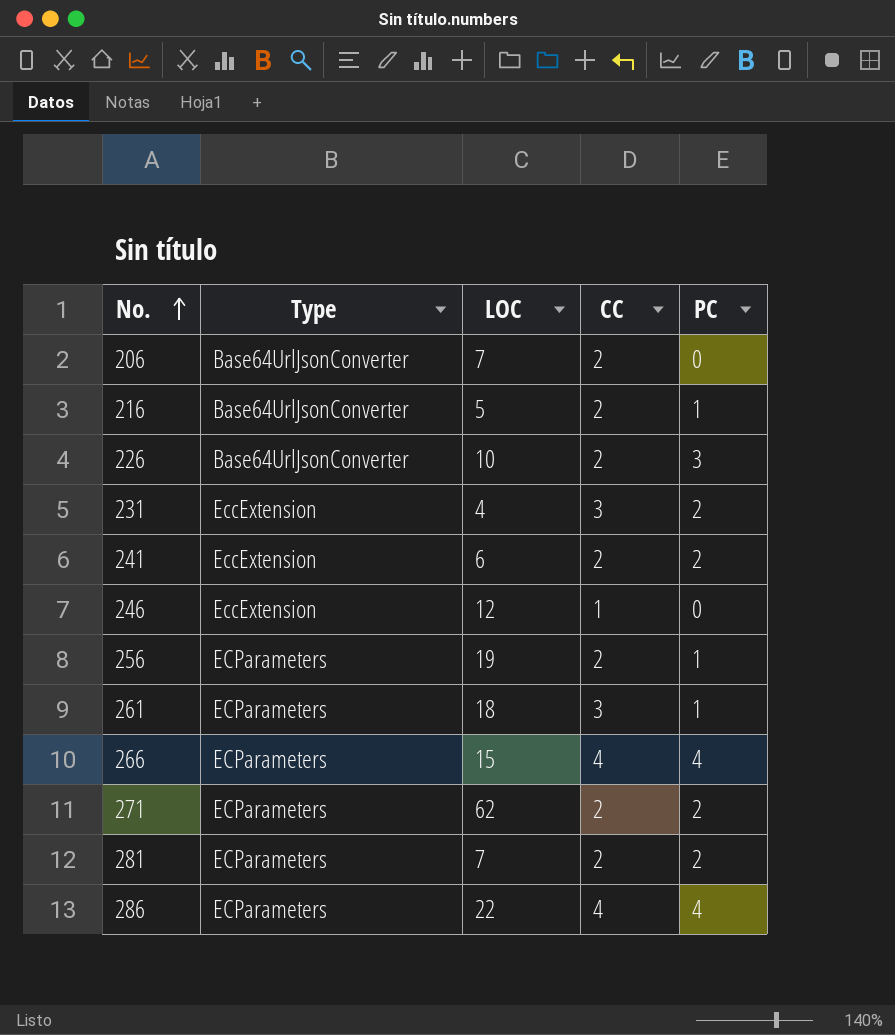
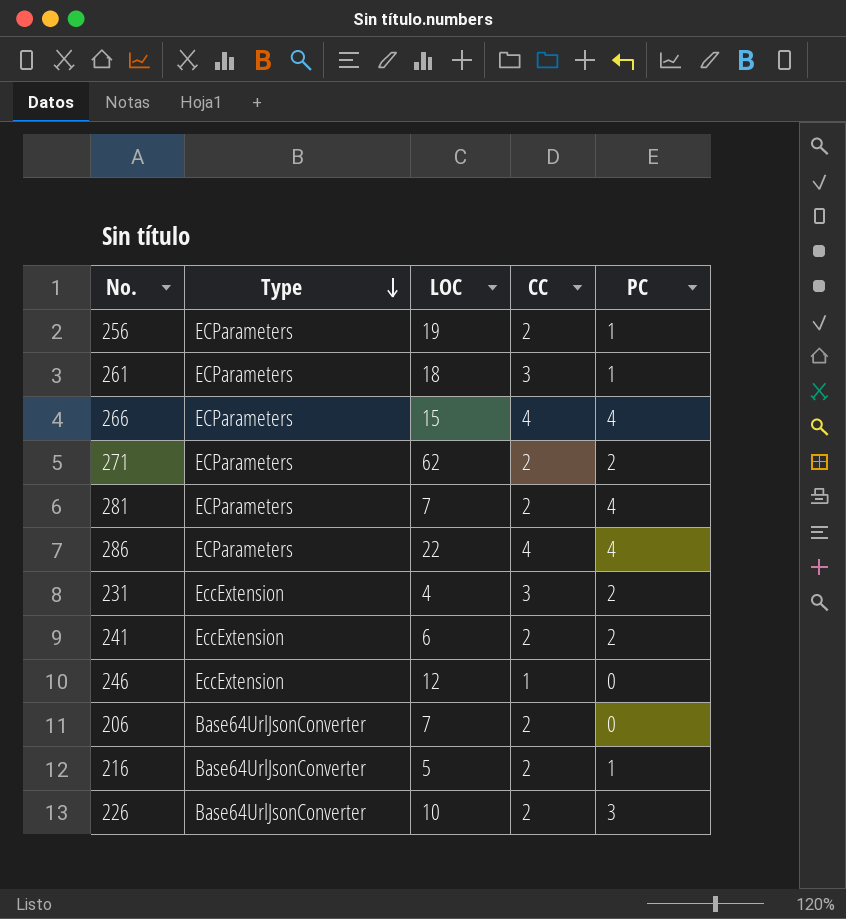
row order: No. ascending -> Type descending
281 | PC: 2 -> 4

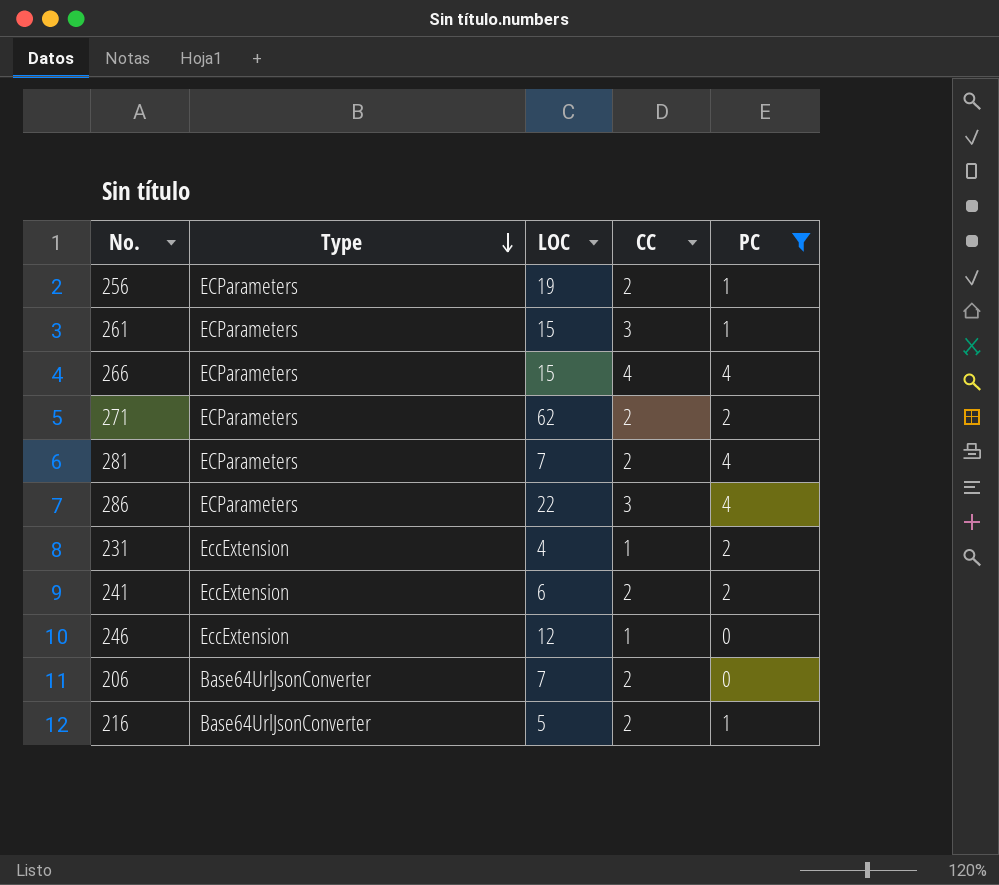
filter: none -> PC != 3
261 | LOC: 18 -> 15
286 | CC: 4 -> 3
231 | CC: 3 -> 1

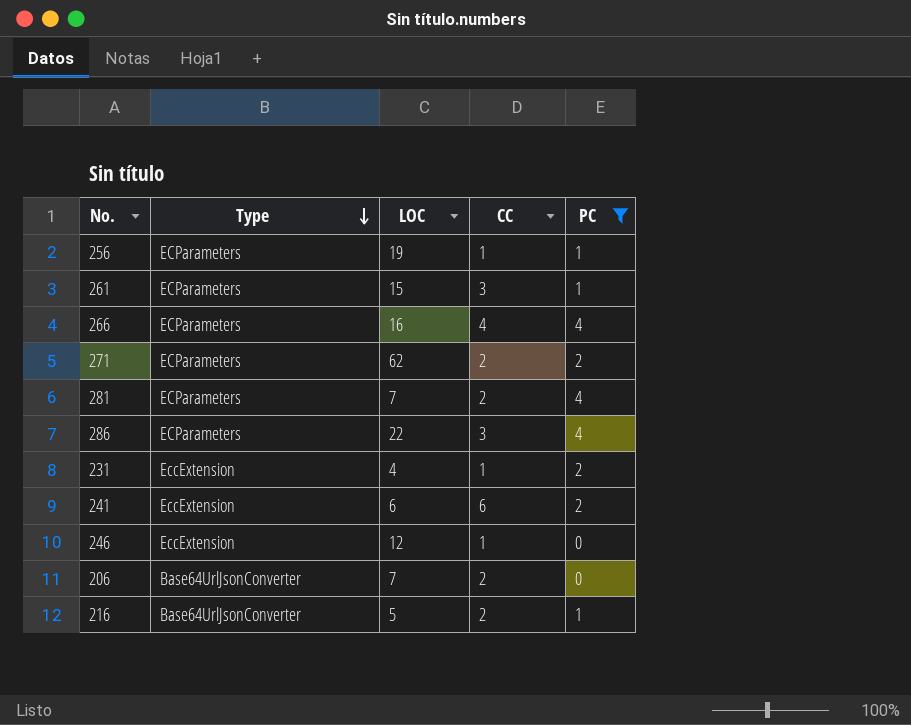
256 | CC: 2 -> 1
266 | LOC: 15 -> 16
241 | CC: 2 -> 6

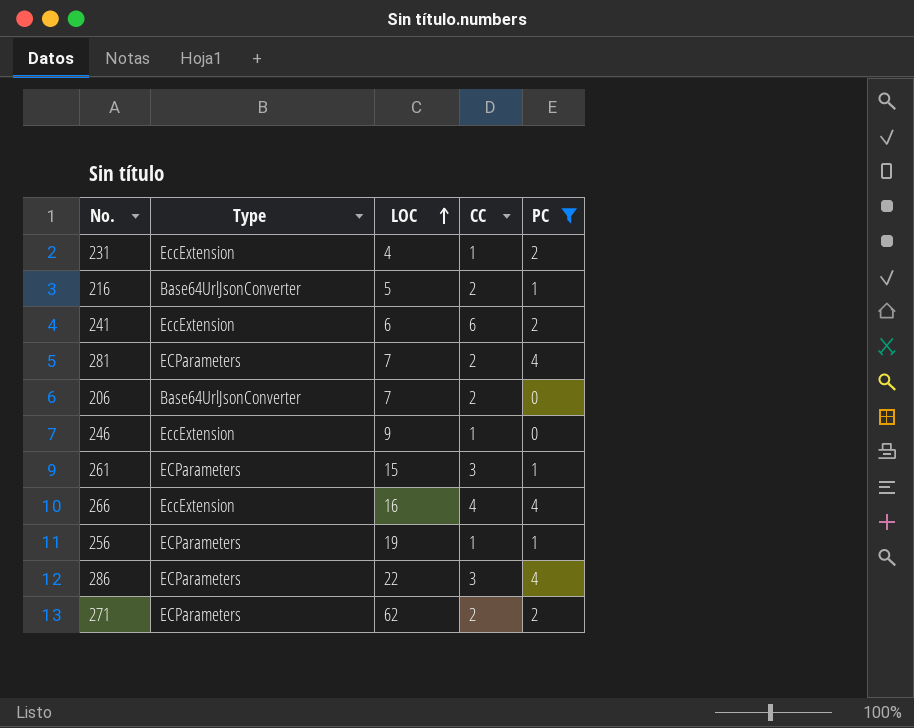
row order: Type descending -> LOC ascending
246 | LOC: 12 -> 9
266 | Type: ECParameters -> EccExtension

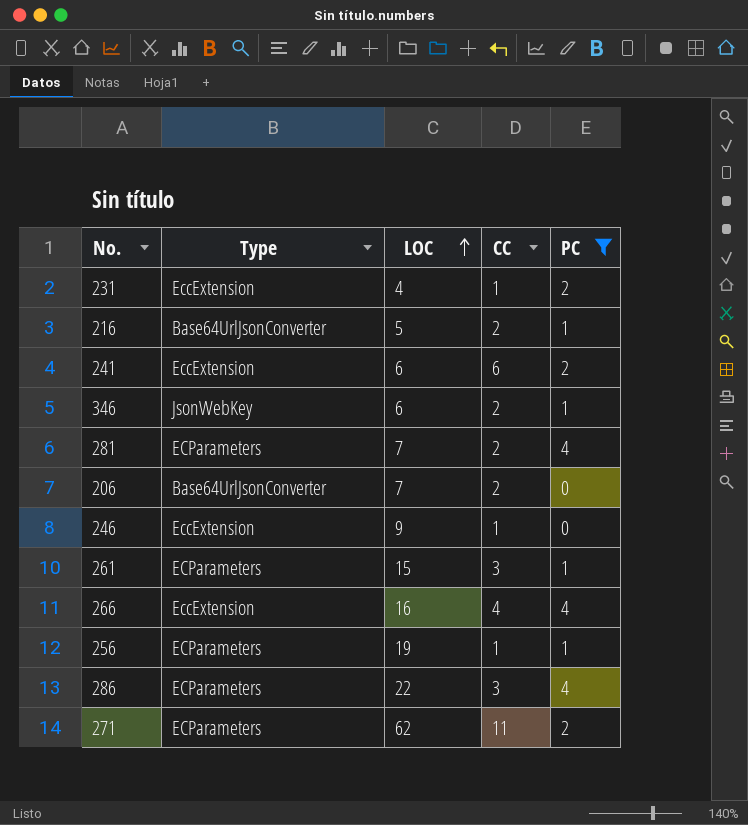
row 346: none -> JsonWebKey | 6 | 2 | 1
271 | CC: 2 -> 11

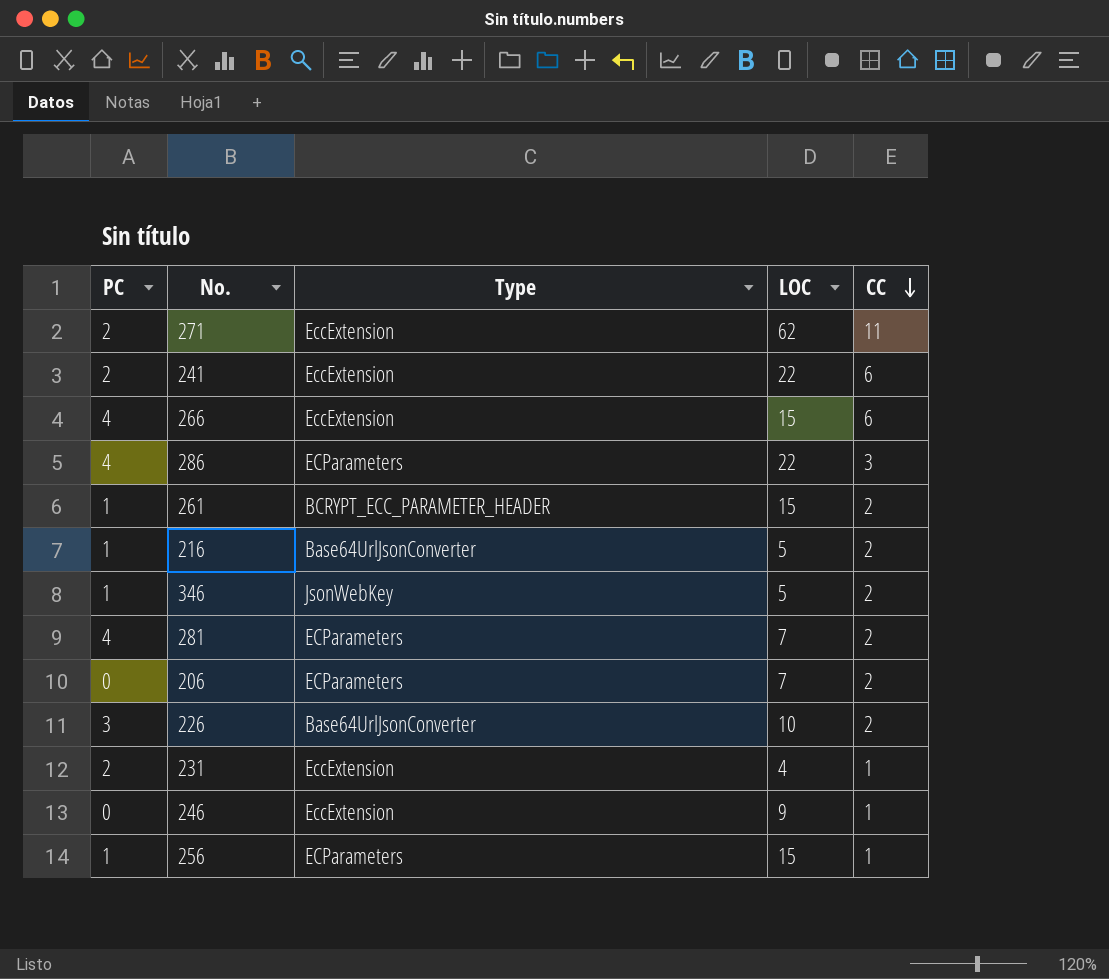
filter: PC != 3 -> none
row order: LOC ascending -> CC descending
column PC | position: 5 -> 1
271 | Type: ECParameters -> EccExtension
241 | LOC: 6 -> 22
266 | LOC: 16 -> 15
266 | CC: 4 -> 6
261 | Type: ECParameters -> BCRYPT_ECC_PARAMETER_HEADER
261 | CC: 3 -> 2
346 | LOC: 6 -> 5
206 | Type: Base64UrlJsonConverter -> ECParameters
256 | LOC: 19 -> 15

